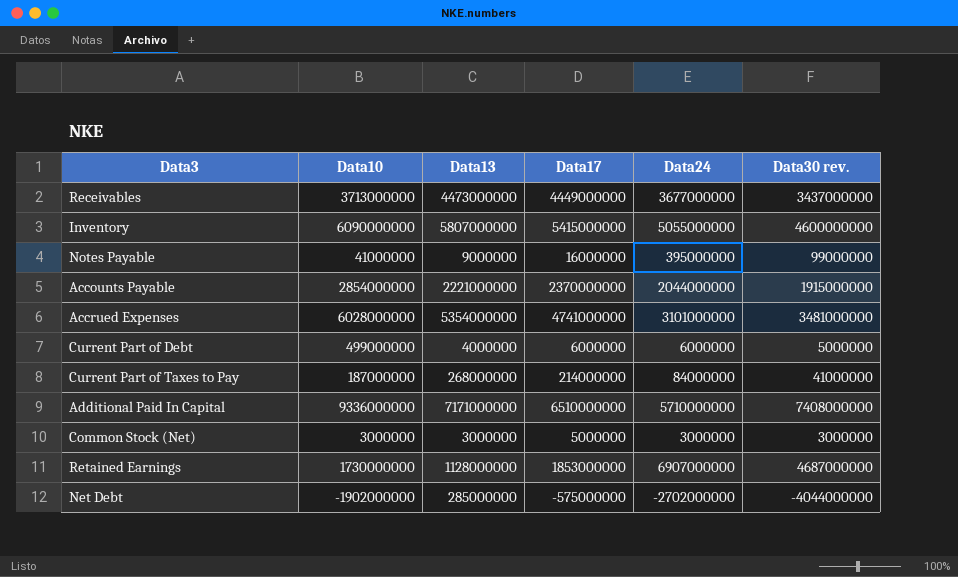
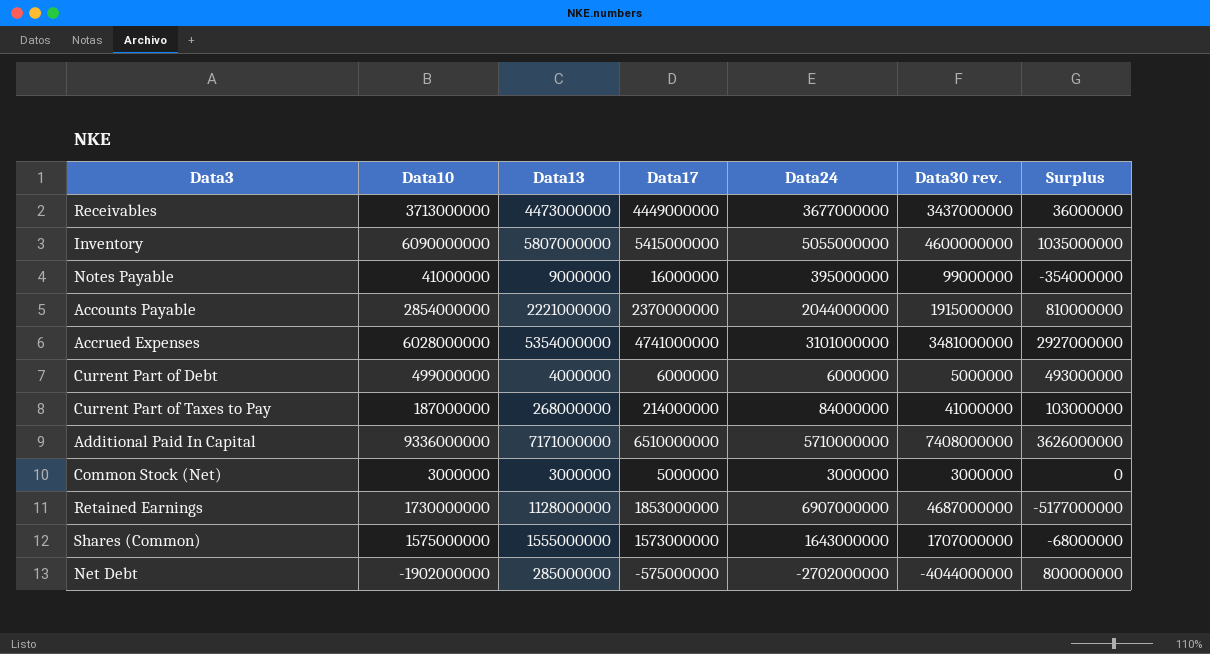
column Surplus | formula: none -> [Data10] - [Data24]
row Shares (Common): none -> 1575000000 | 1555000000 | 1573000000 | 1643000000 | 1707000000 | -68000000

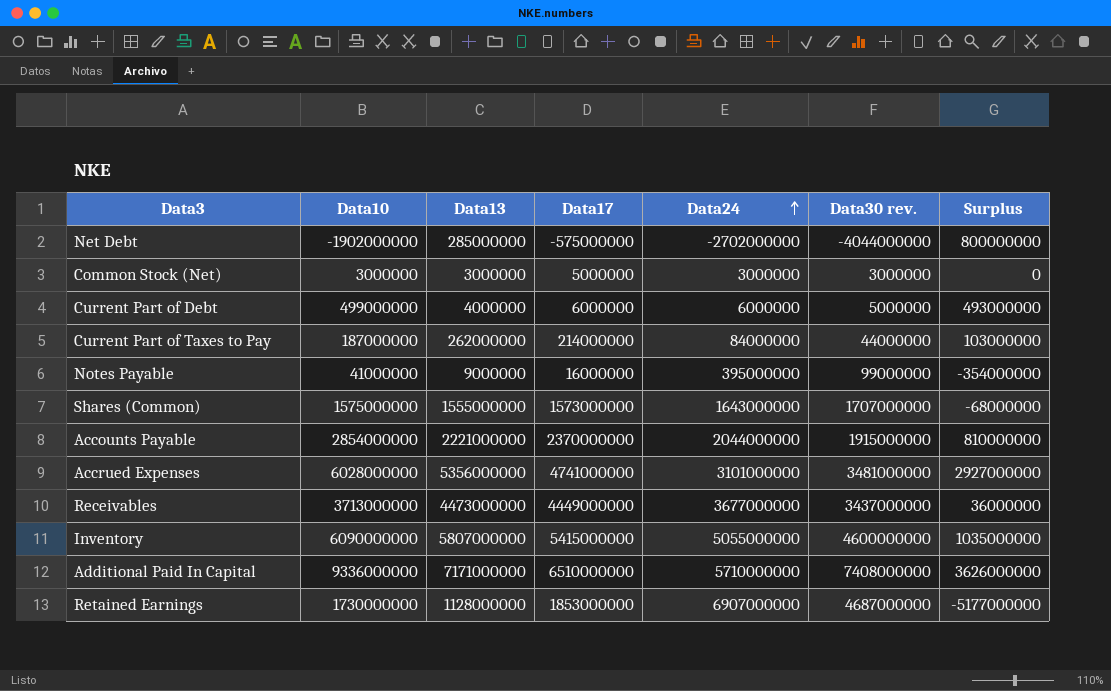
row order: none -> Data24 ascending
Current Part of Taxes to Pay | Data13: 268000000 -> 262000000
Current Part of Taxes to Pay | Data30 rev.: 41000000 -> 44000000
Accrued Expenses | Data13: 5354000000 -> 5356000000

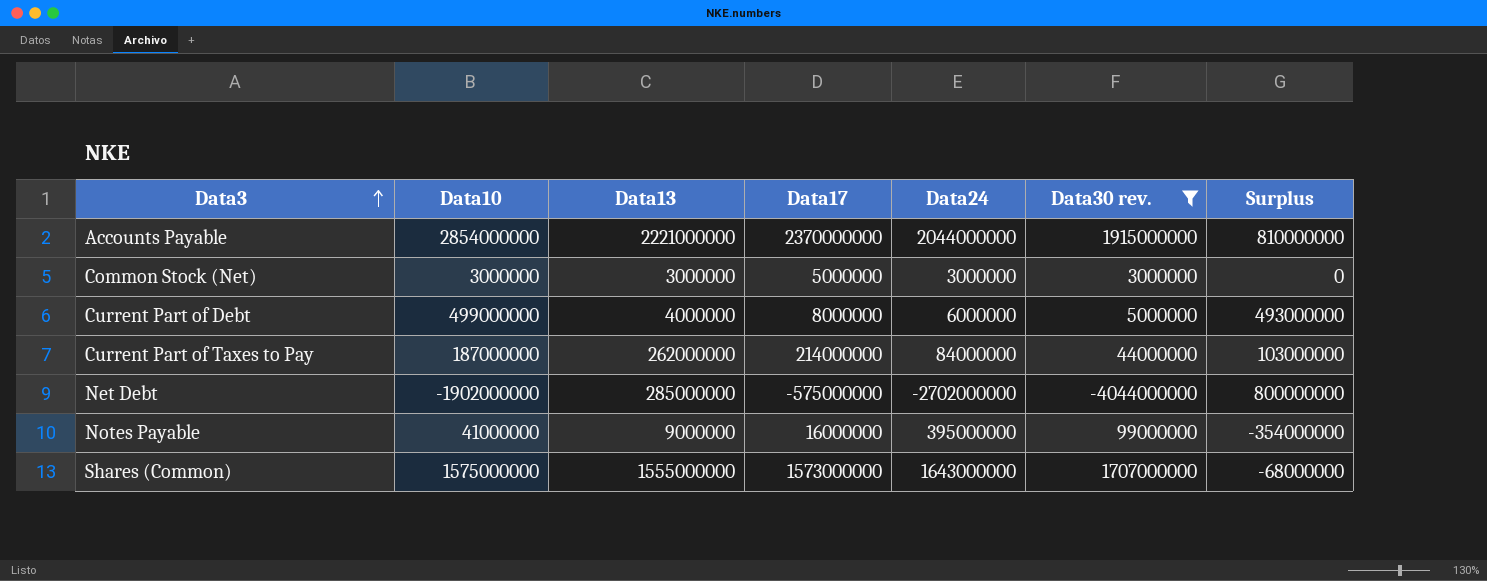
filter: none -> Data30 rev. <= 1915000000
row order: Data24 ascending -> Data3 ascending
Current Part of Debt | Data17: 6000000 -> 8000000

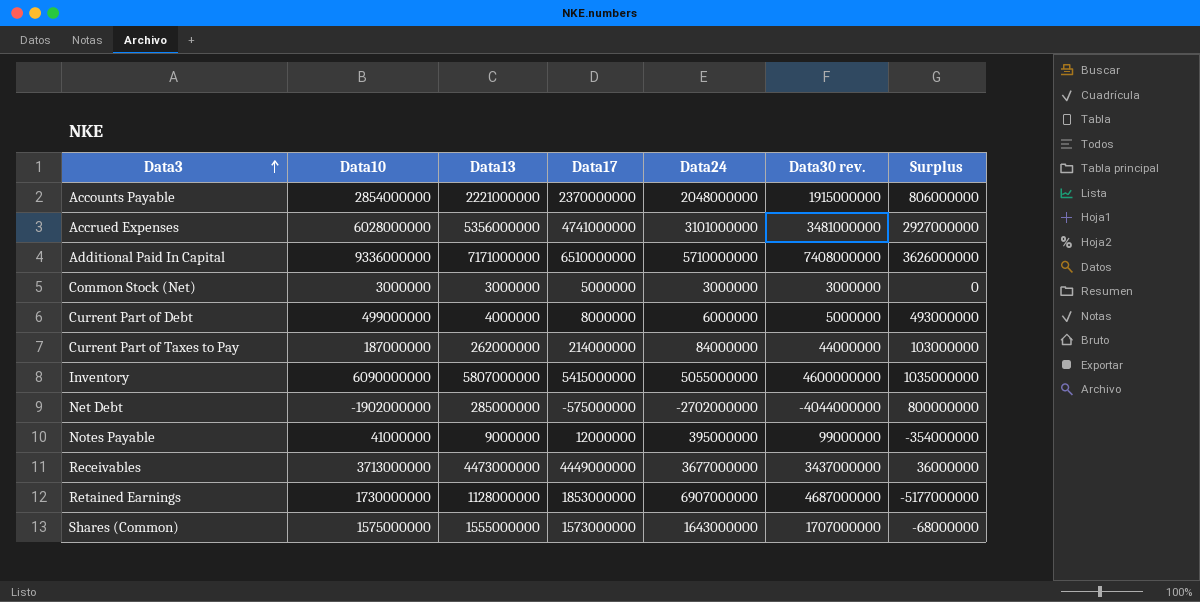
filter: Data30 rev. <= 1915000000 -> none
Accounts Payable | Data24: 2044000000 -> 2048000000
Accounts Payable | Surplus: 810000000 -> 806000000
Notes Payable | Data17: 16000000 -> 12000000

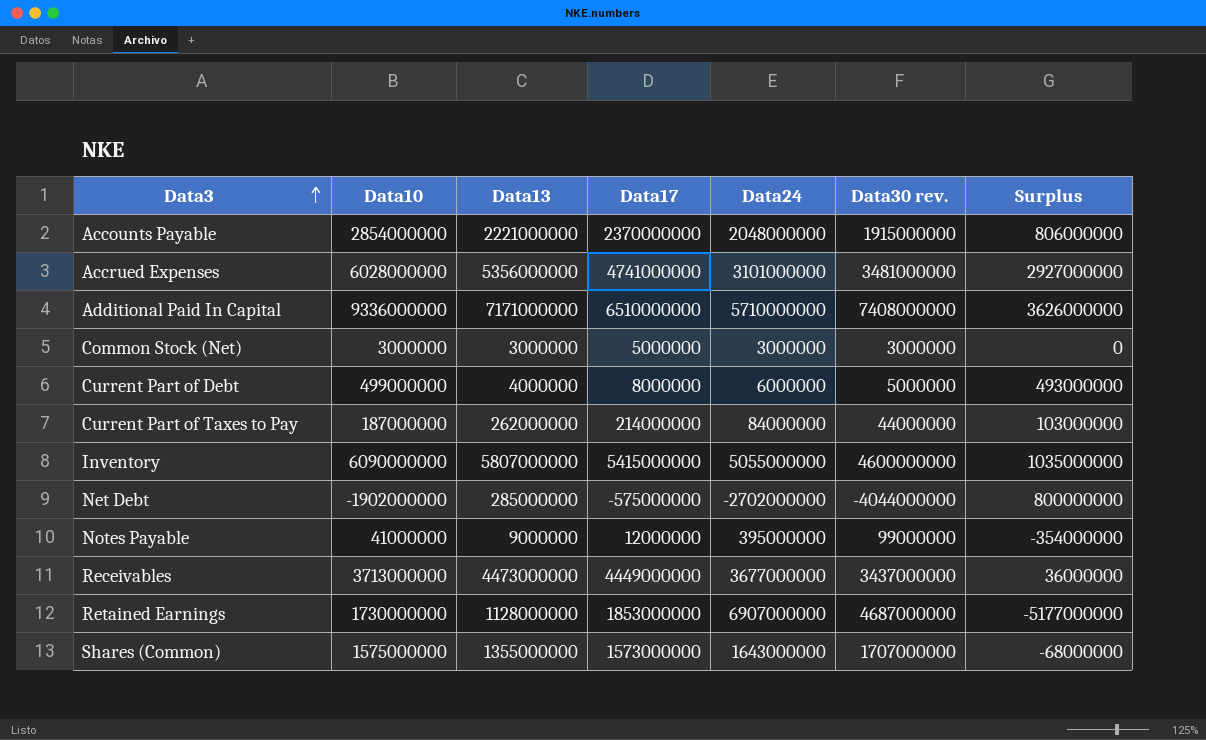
Shares (Common) | Data13: 1555000000 -> 1355000000

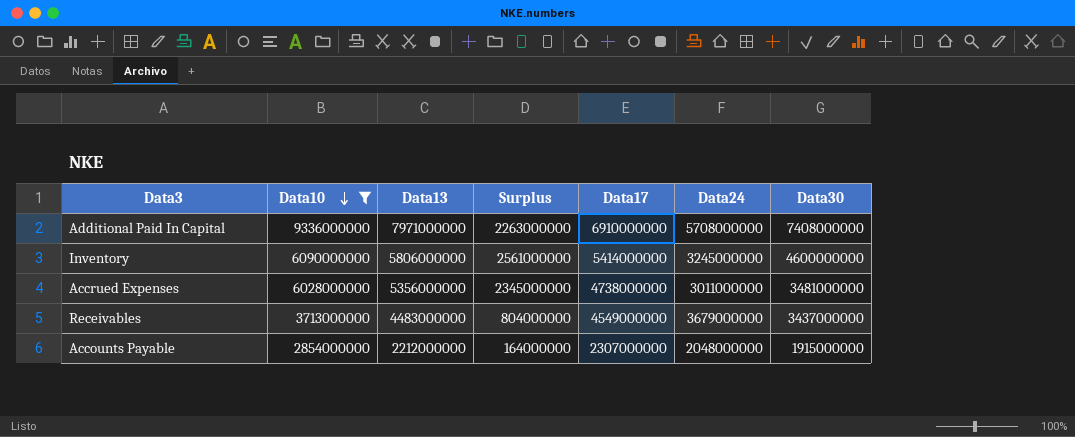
filter: none -> Data10 >= 2854000000
row order: Data3 ascending -> Data10 descending
column Surplus | formula: [Data10] - [Data24] -> [Data13] - [Data24]
column Surplus | position: 7 -> 4
column name: Data30 rev. -> Data30
Additional Paid In Capital | Data13: 7171000000 -> 7971000000
Additional Paid In Capital | Data17: 6510000000 -> 6910000000
Additional Paid In Capital | Data24: 5710000000 -> 5708000000
Inventory | Data13: 5807000000 -> 5806000000
Inventory | Data17: 5415000000 -> 5414000000
Inventory | Data24: 5055000000 -> 3245000000
Accrued Expenses | Data17: 4741000000 -> 4738000000
Accrued Expenses | Data24: 3101000000 -> 3011000000
Receivables | Data13: 4473000000 -> 4483000000
Receivables | Data17: 4449000000 -> 4549000000
Receivables | Data24: 3677000000 -> 3679000000
Accounts Payable | Data13: 2221000000 -> 2212000000
Accounts Payable | Data17: 2370000000 -> 2307000000

